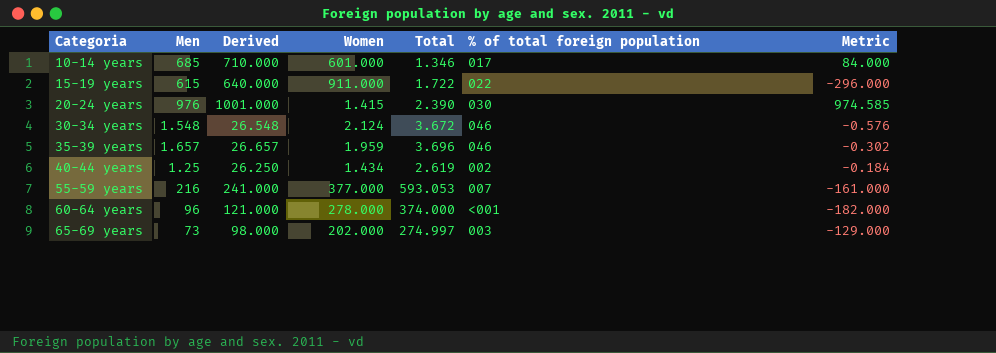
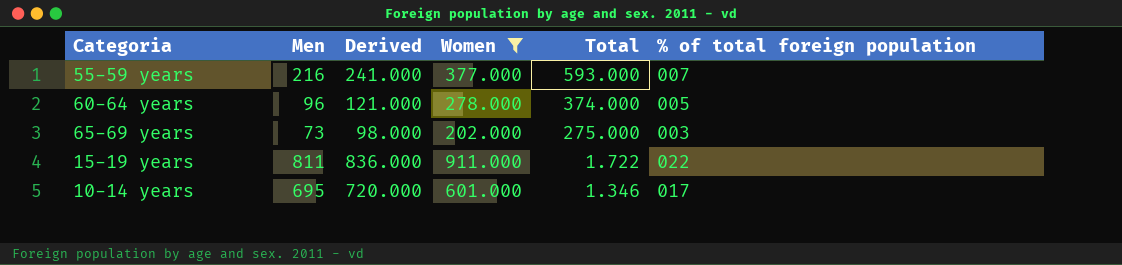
filter: none -> Women >= 202.000
row order: Categoria ascending -> Total descending
column Metric | formula: [Men] - [Women] -> none
55-59 years | Total: 593.053 -> 593.000
60-64 years | % of total foreign population: <001 -> 005
65-69 years | Total: 274.997 -> 275.000
15-19 years | Men: 615 -> 811
15-19 years | Derived: 640.000 -> 836.000
10-14 years | Men: 685 -> 695
10-14 years | Derived: 710.000 -> 720.000

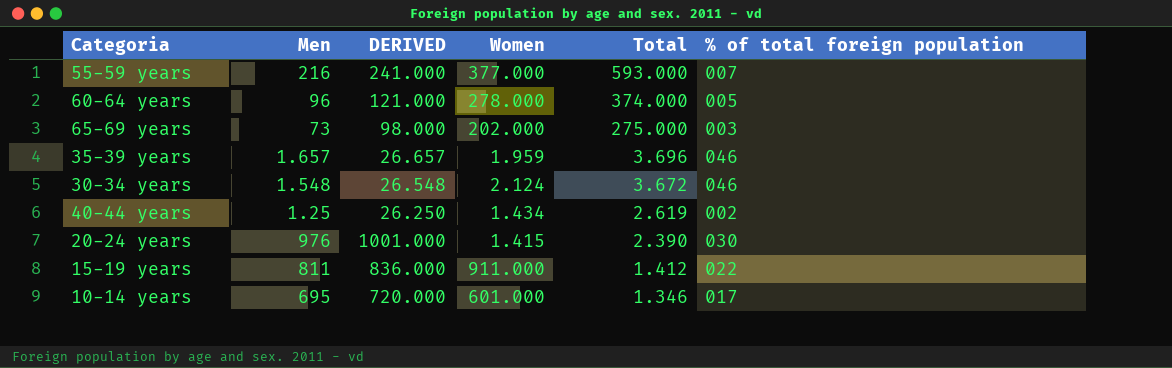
filter: Women >= 202.000 -> none
column name: Derived -> DERIVED
15-19 years | Total: 1.722 -> 1.412

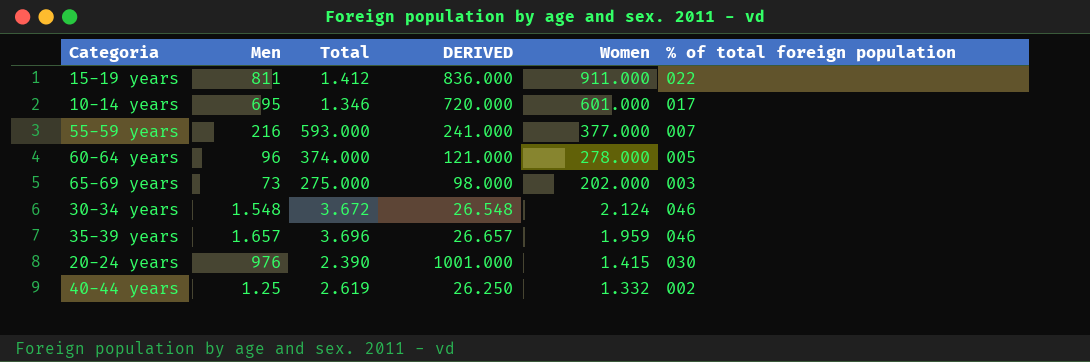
row order: Total descending -> Women descending
column Total | position: 5 -> 3
40-44 years | Women: 1.434 -> 1.332

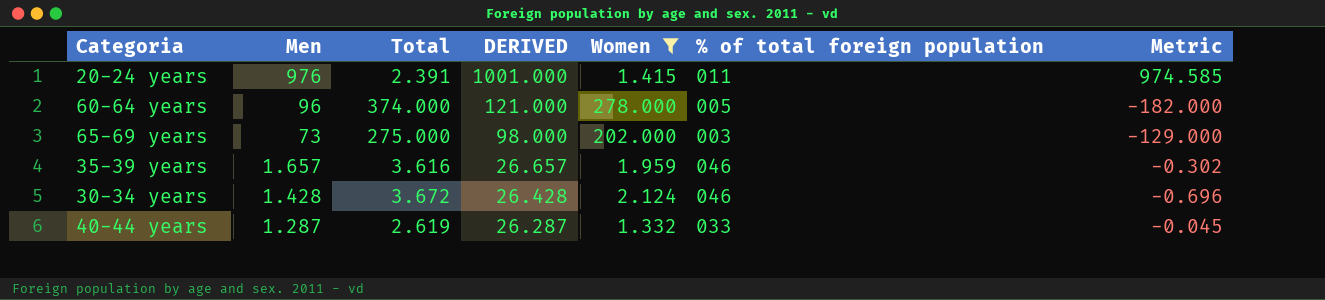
filter: none -> Women <= 278.000
row order: Women descending -> Men descending
column Metric | formula: none -> [Men] - [Women]
20-24 years | Total: 2.390 -> 2.391
20-24 years | % of total foreign population: 030 -> 011
35-39 years | Total: 3.696 -> 3.616
30-34 years | Men: 1.548 -> 1.428
30-34 years | DERIVED: 26.548 -> 26.428
40-44 years | Men: 1.25 -> 1.287
40-44 years | DERIVED: 26.250 -> 26.287
40-44 years | % of total foreign population: 002 -> 033

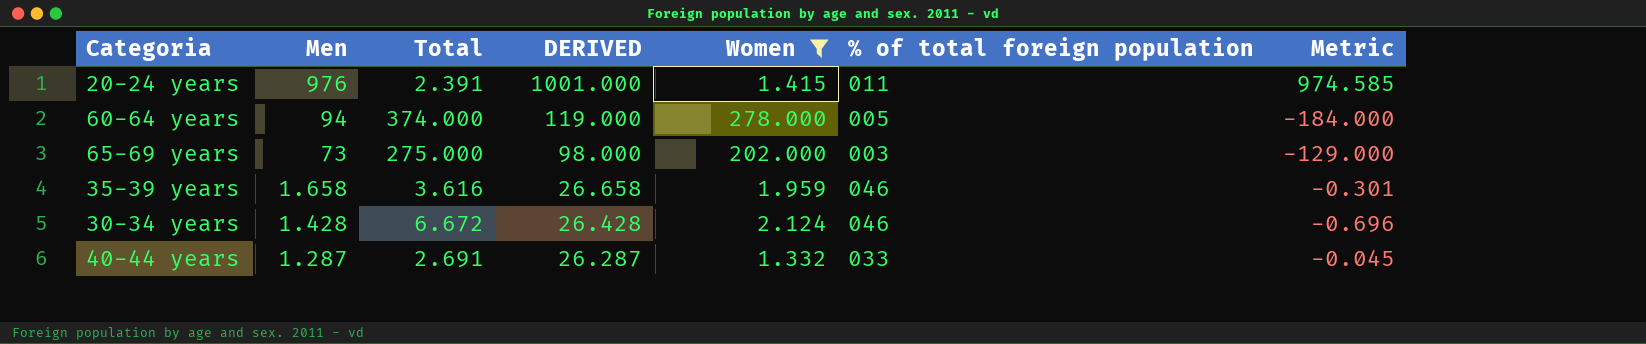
60-64 years | Men: 96 -> 94
60-64 years | DERIVED: 121.000 -> 119.000
60-64 years | Metric: -182.000 -> -184.000
35-39 years | Men: 1.657 -> 1.658
35-39 years | DERIVED: 26.657 -> 26.658
35-39 years | Metric: -0.302 -> -0.301
30-34 years | Total: 3.672 -> 6.672
40-44 years | Total: 2.619 -> 2.691

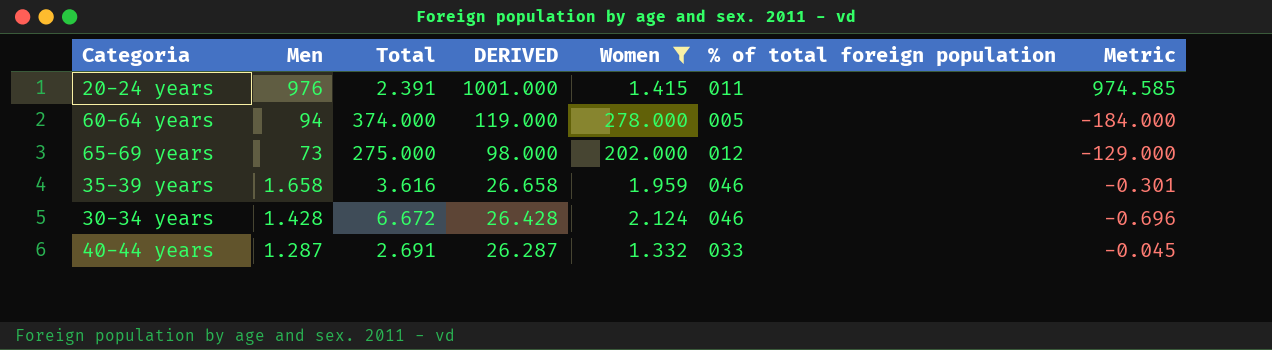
65-69 years | % of total foreign population: 003 -> 012

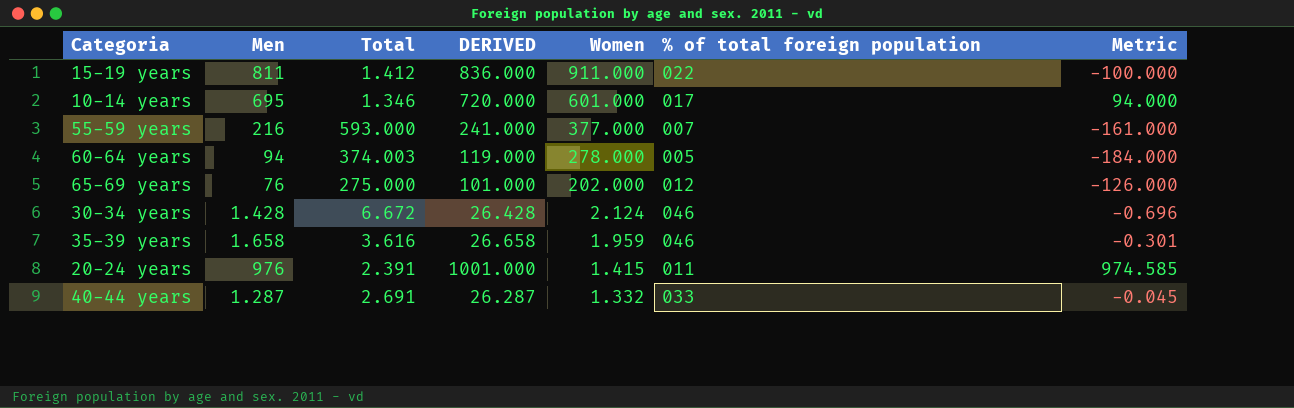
filter: Women <= 278.000 -> none
row order: Men descending -> Women descending
60-64 years | Total: 374.000 -> 374.003
65-69 years | Men: 73 -> 76
65-69 years | DERIVED: 98.000 -> 101.000
65-69 years | Metric: -129.000 -> -126.000

